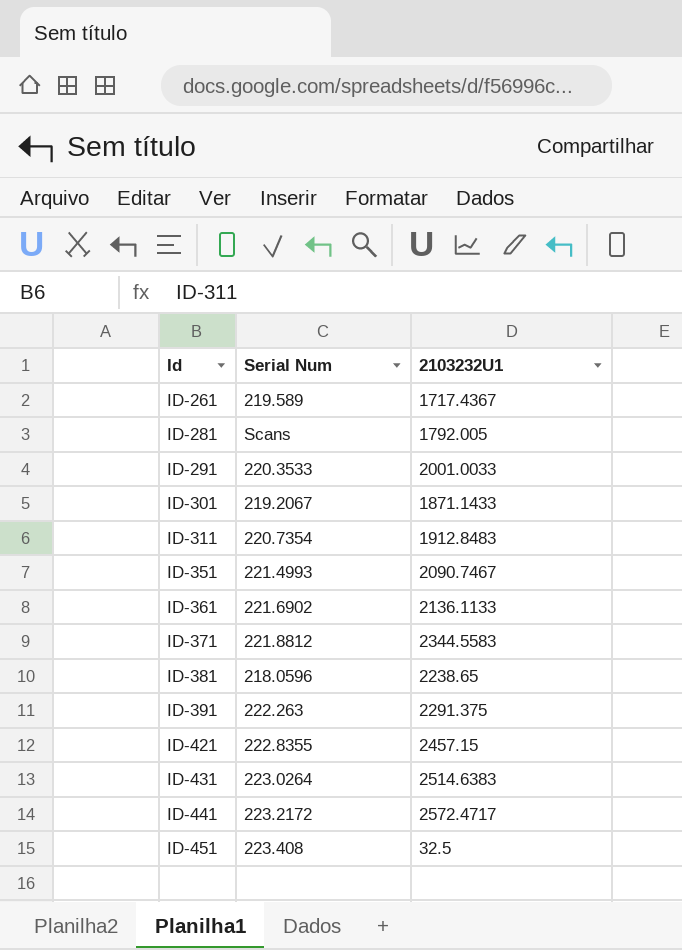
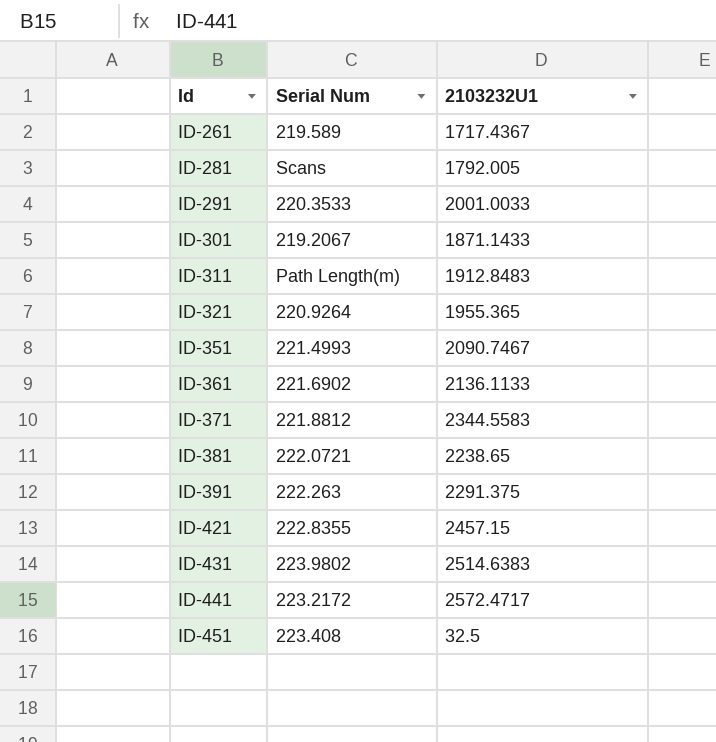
ID-311 | Serial Num: 220.7354 -> Path Length(m)
row ID-321: none -> 220.9264 | 1955.365
ID-381 | Serial Num: 218.0596 -> 222.0721
ID-431 | Serial Num: 223.0264 -> 223.9802

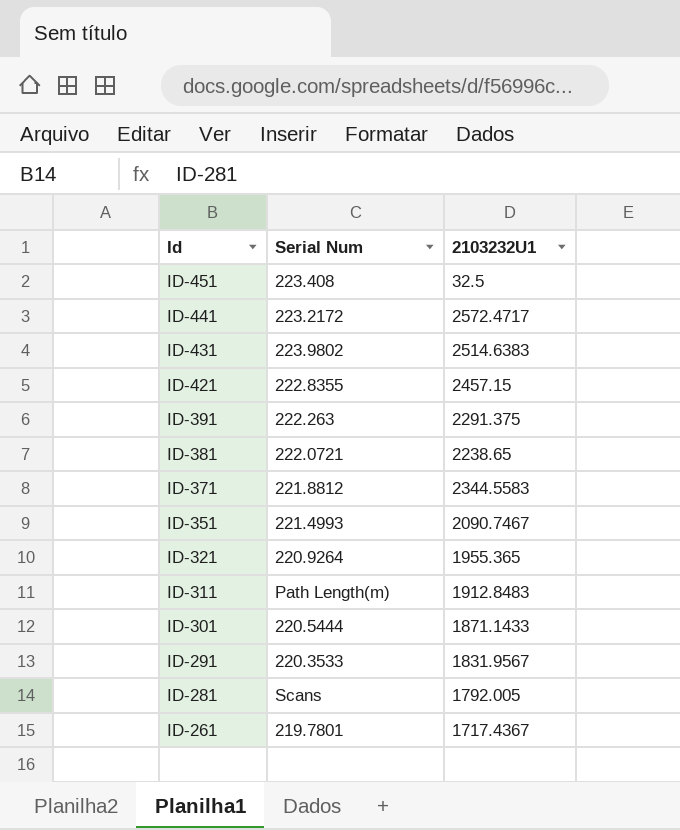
row order: Id ascending -> Id descending
row ID-361: 221.6902 | 2136.1133 -> none
ID-301 | Serial Num: 219.2067 -> 220.5444
ID-291 | 2103232U1: 2001.0033 -> 1831.9567
ID-261 | Serial Num: 219.589 -> 219.7801

